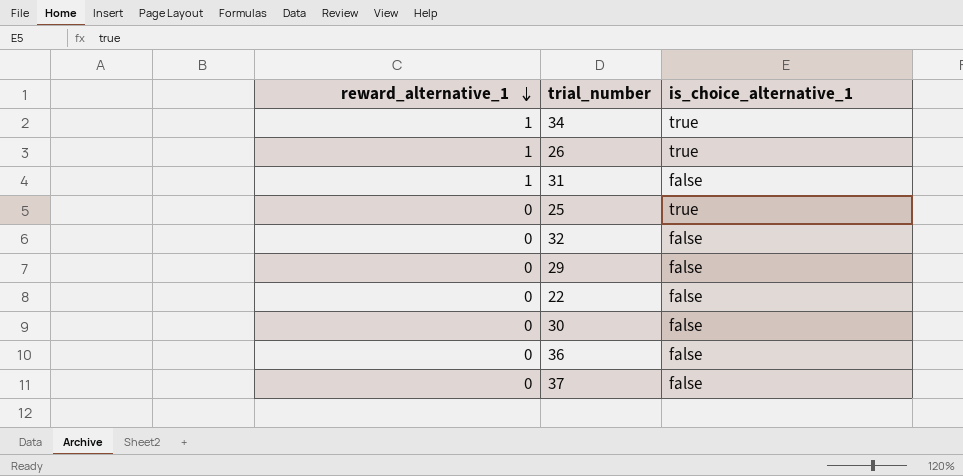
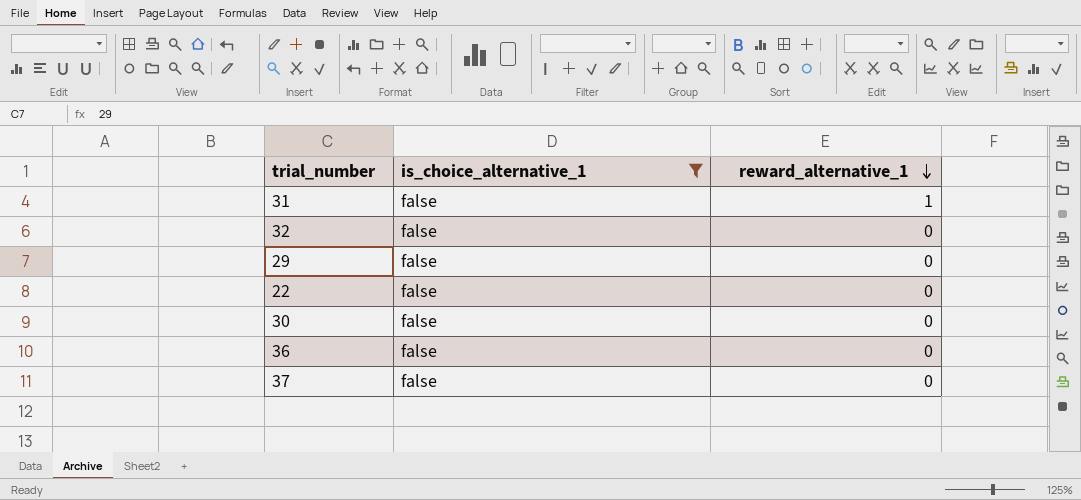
filter: none -> is_choice_alternative_1 = false
column reward_alternative_1 | position: 1 -> 3

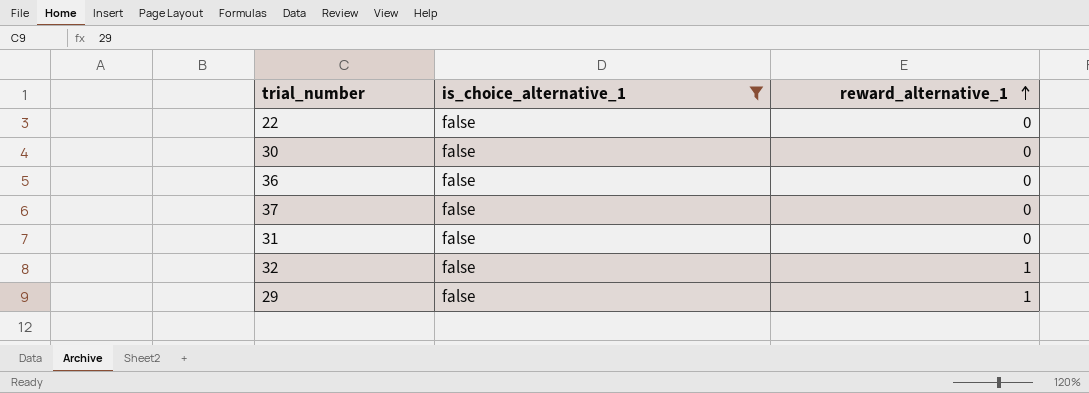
row order: reward_alternative_1 descending -> reward_alternative_1 ascending
31 | reward_alternative_1: 1 -> 0
32 | reward_alternative_1: 0 -> 1
29 | reward_alternative_1: 0 -> 1

